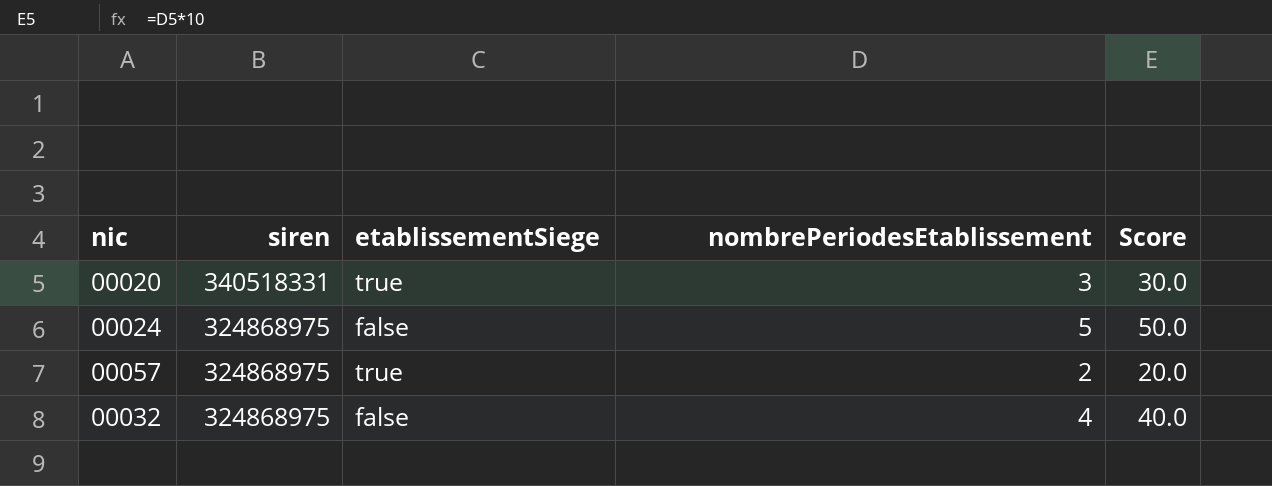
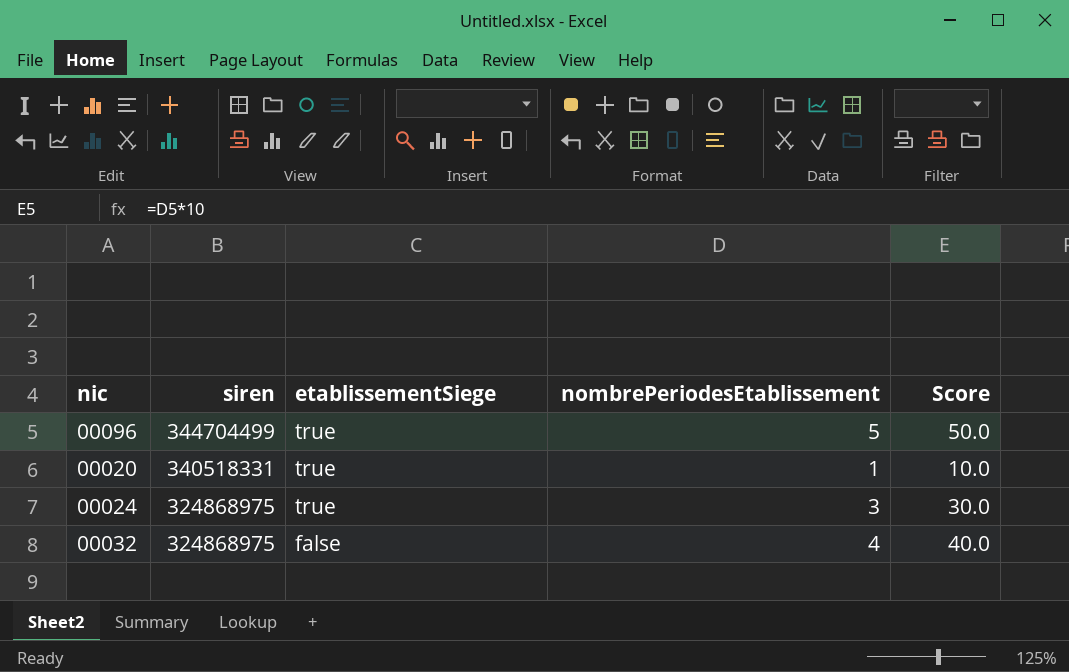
row 00057: 324868975 | true | 2 | 20.0 -> none
row 00096: none -> 344704499 | true | 5 | 50.0
00020 | nombrePeriodesEtablissement: 3 -> 1
00020 | Score: 30.0 -> 10.0
00024 | etablissementSiege: false -> true
00024 | nombrePeriodesEtablissement: 5 -> 3
00024 | Score: 50.0 -> 30.0

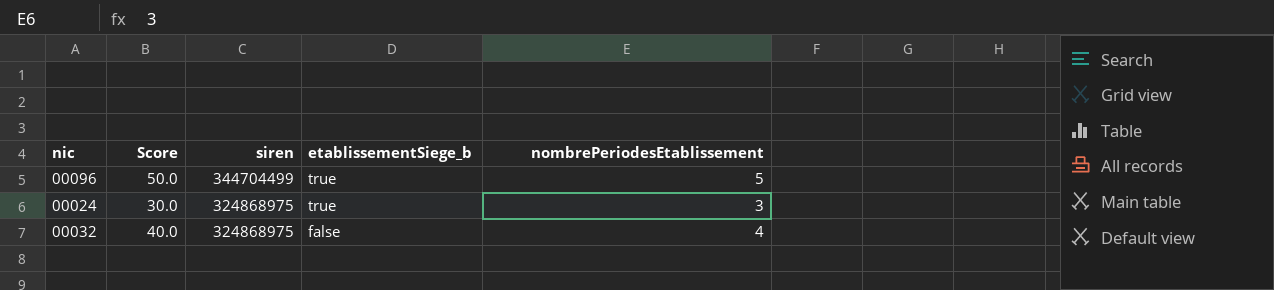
column Score | position: 5 -> 2
column name: etablissementSiege -> etablissementSiege_b
row 00020: 340518331 | true | 1 | 10.0 -> none

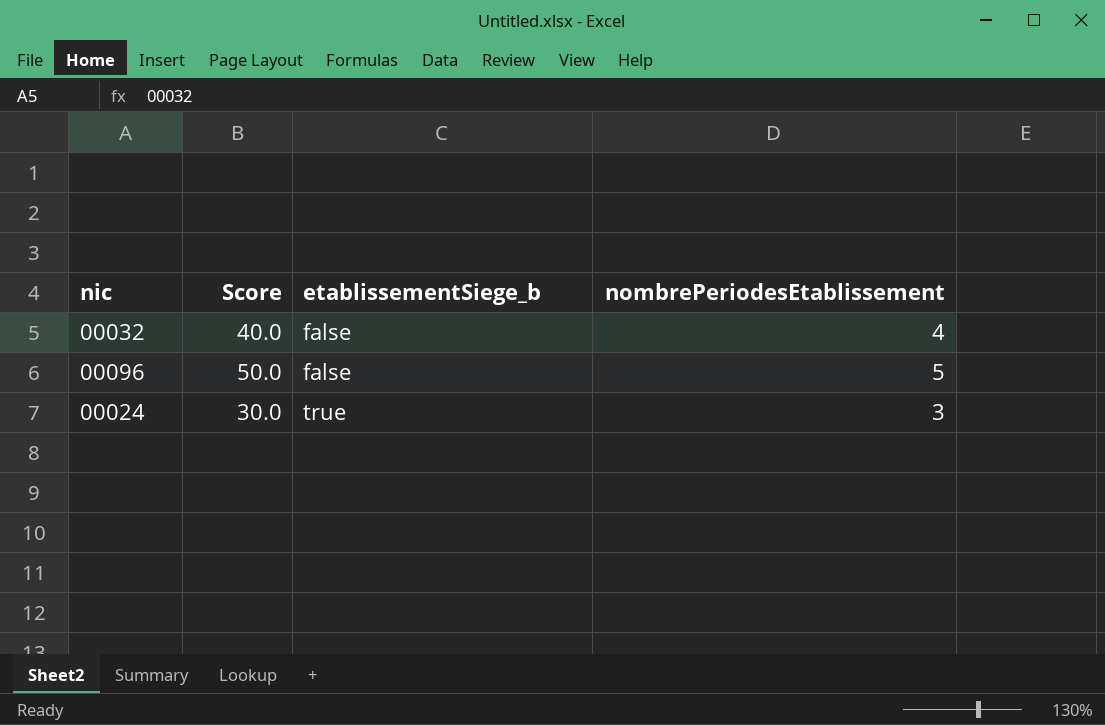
row order: siren descending -> etablissementSiege_b ascending
column siren | position: 3 -> none
00096 | etablissementSiege_b: true -> false

